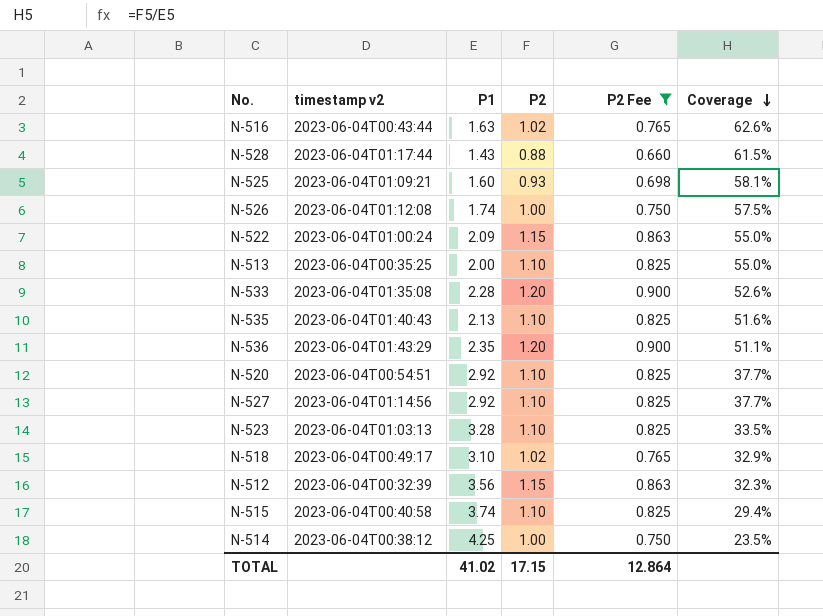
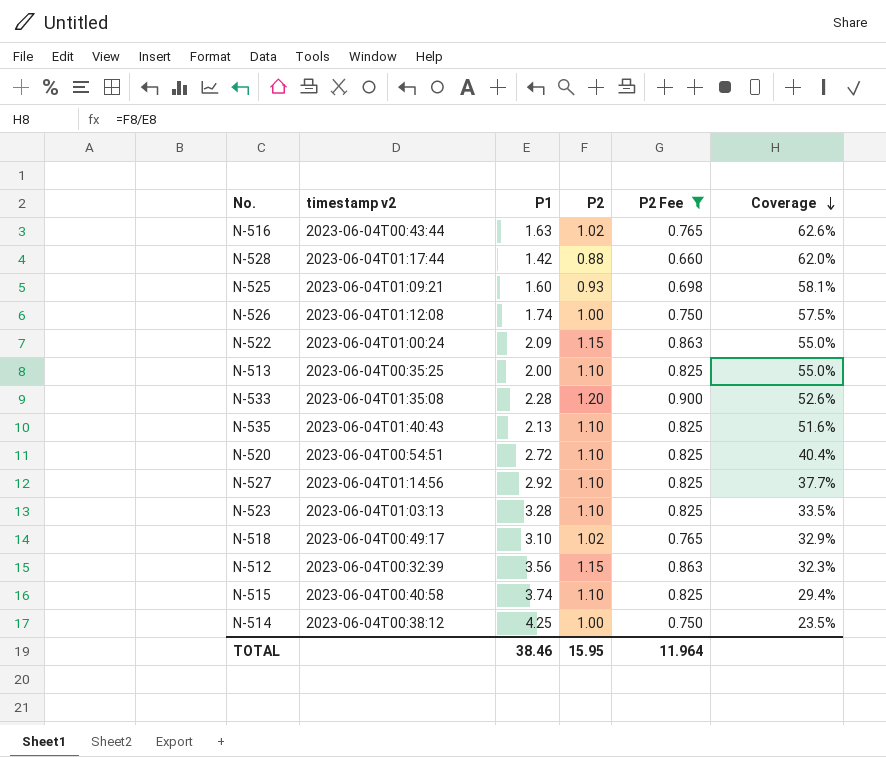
row N-536: 2023-06-04T01:43:29 | 2.35 | 1.20 | 0.900 | 51.1% -> none
N-528 | P1: 1.43 -> 1.42
N-528 | Coverage: 61.5% -> 62.0%
N-520 | P1: 2.92 -> 2.72
N-520 | Coverage: 37.7% -> 40.4%
TOTAL | P1: 41.02 -> 38.46
TOTAL | P2: 17.15 -> 15.95
TOTAL | P2 Fee: 12.864 -> 11.964

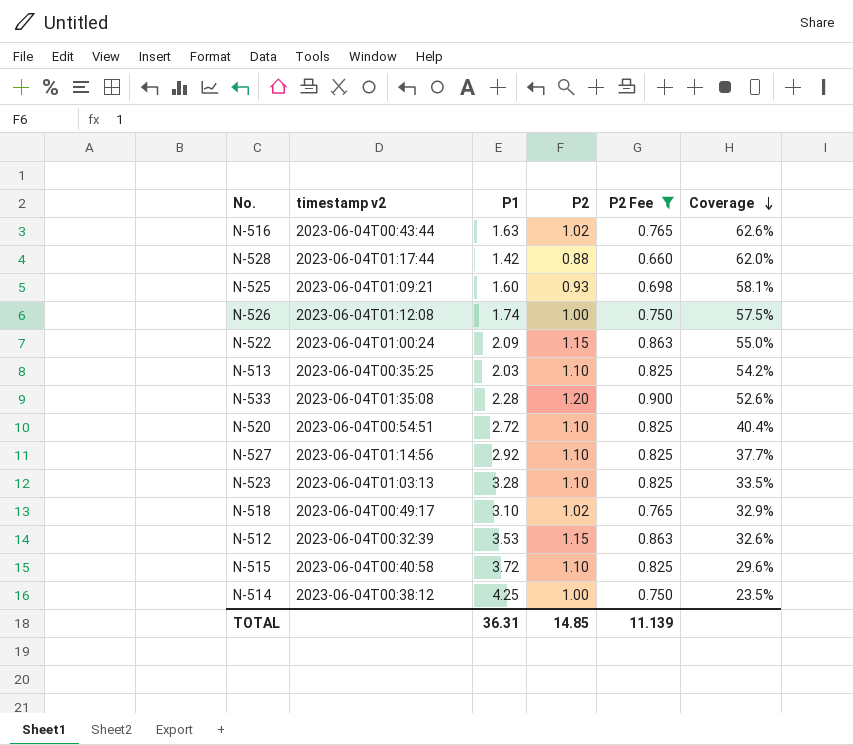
row N-535: 2023-06-04T01:40:43 | 2.13 | 1.10 | 0.825 | 51.6% -> none
N-513 | P1: 2.00 -> 2.03
N-513 | Coverage: 55.0% -> 54.2%
N-512 | P1: 3.56 -> 3.53
N-512 | Coverage: 32.3% -> 32.6%
N-515 | P1: 3.74 -> 3.72
N-515 | Coverage: 29.4% -> 29.6%
TOTAL | P1: 38.46 -> 36.31
TOTAL | P2: 15.95 -> 14.85
TOTAL | P2 Fee: 11.964 -> 11.139

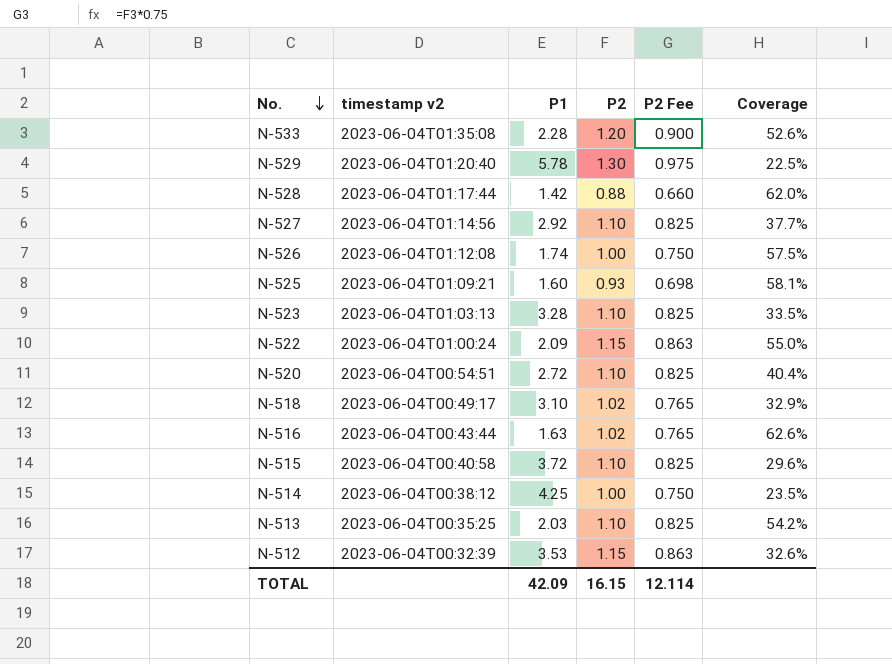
filter: P2 Fee != 0.975 -> none
row order: Coverage descending -> No. descending
TOTAL | P1: 36.31 -> 42.09
TOTAL | P2: 14.85 -> 16.15
TOTAL | P2 Fee: 11.139 -> 12.114

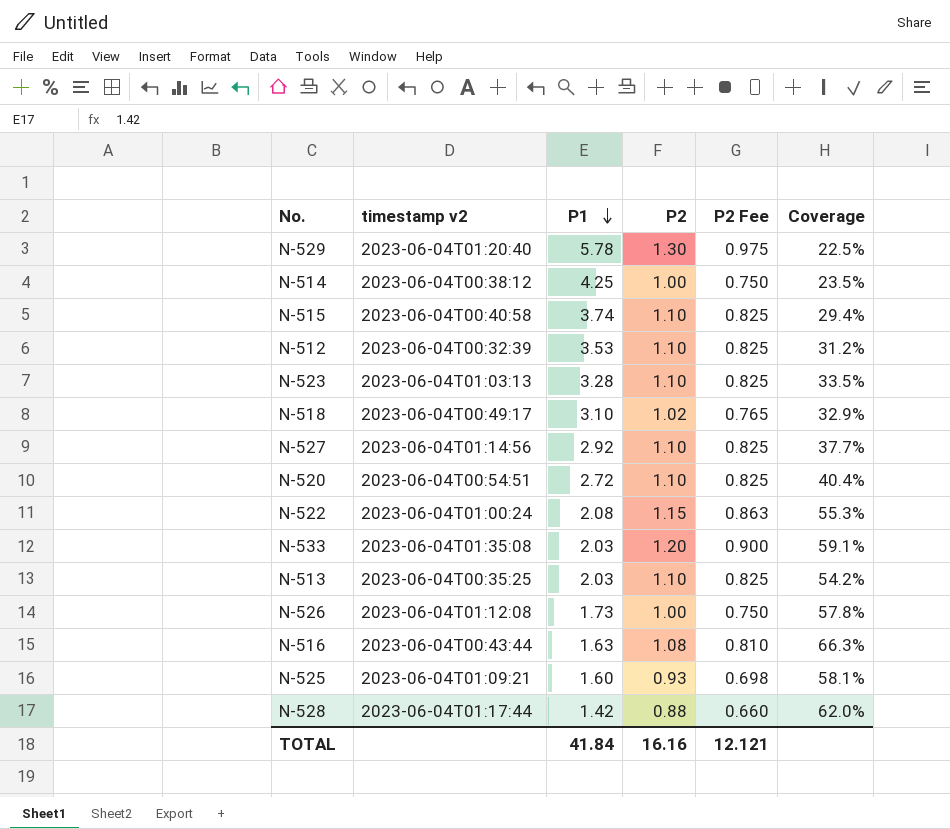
row order: No. descending -> P1 descending
N-515 | P1: 3.72 -> 3.74
N-515 | Coverage: 29.6% -> 29.4%
N-512 | P2: 1.15 -> 1.10
N-512 | P2 Fee: 0.863 -> 0.825
N-512 | Coverage: 32.6% -> 31.2%
N-522 | P1: 2.09 -> 2.08
N-522 | Coverage: 55.0% -> 55.3%
N-533 | P1: 2.28 -> 2.03
N-533 | Coverage: 52.6% -> 59.1%
N-526 | P1: 1.74 -> 1.73
N-526 | Coverage: 57.5% -> 57.8%
N-516 | P2: 1.02 -> 1.08
N-516 | P2 Fee: 0.765 -> 0.810
N-516 | Coverage: 62.6% -> 66.3%
TOTAL | P1: 42.09 -> 41.84
TOTAL | P2: 16.15 -> 16.16
TOTAL | P2 Fee: 12.114 -> 12.121

